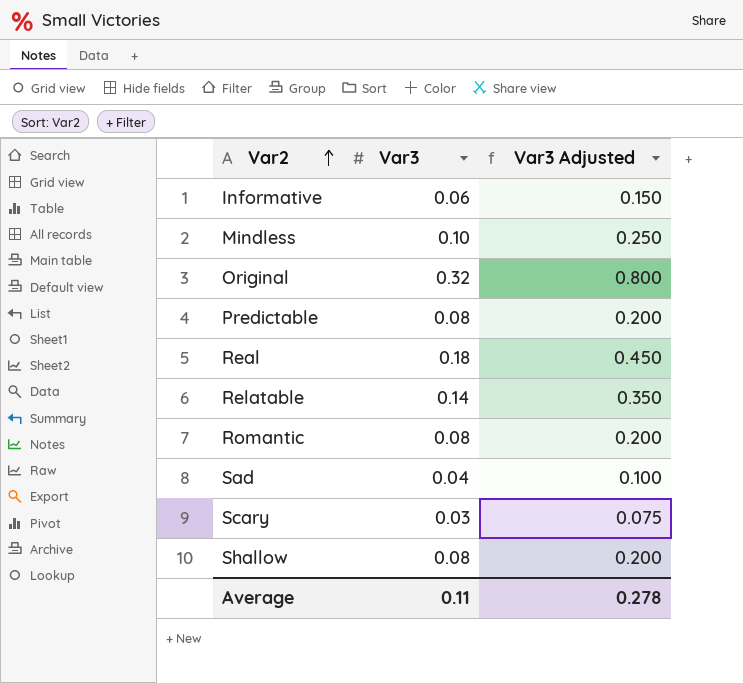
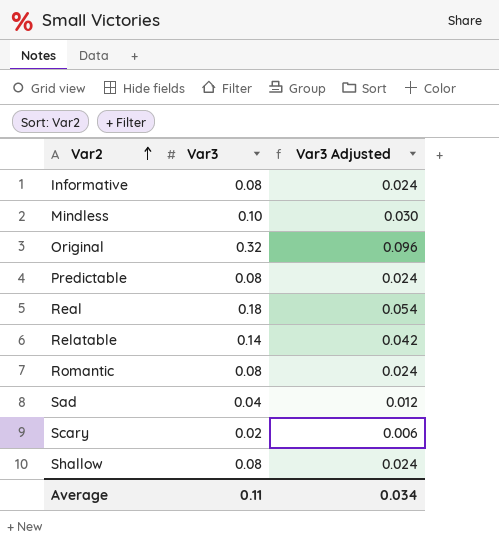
column Var3 Adjusted | formula: [Var3] * 2.5 -> [Var3] * 0.3
Informative | Var3: 0.06 -> 0.08
Scary | Var3: 0.03 -> 0.02
Average | Var3 Adjusted: 0.278 -> 0.034

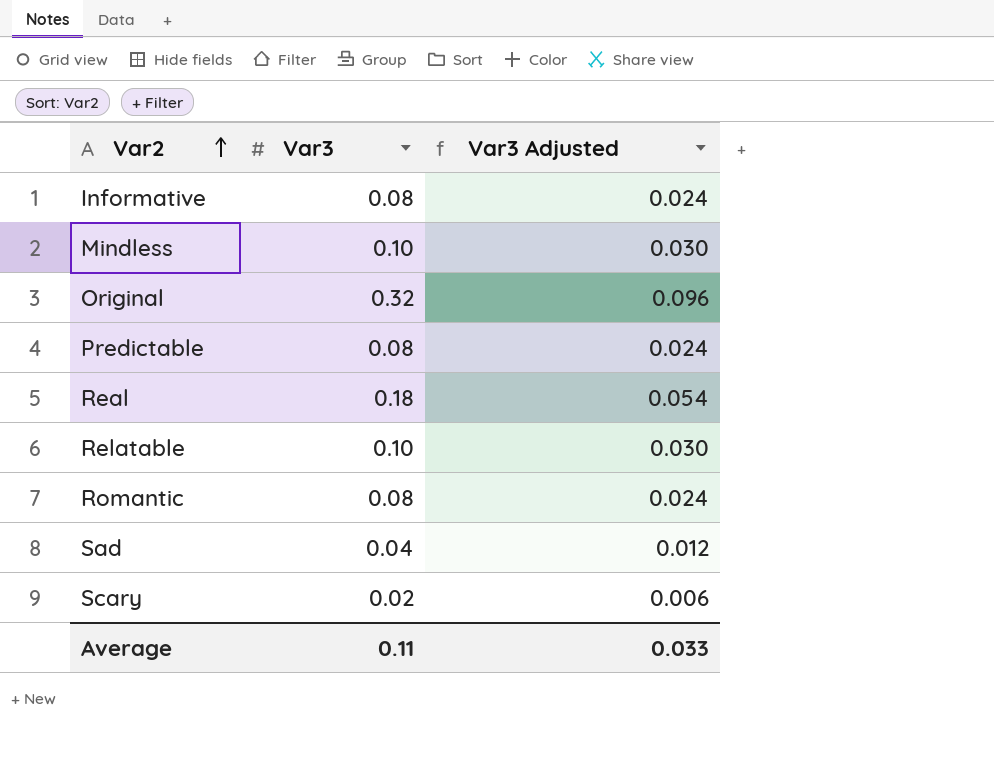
row Shallow: 0.08 | 0.024 -> none
Relatable | Var3: 0.14 -> 0.10
Relatable | Var3 Adjusted: 0.042 -> 0.030
Average | Var3 Adjusted: 0.034 -> 0.033

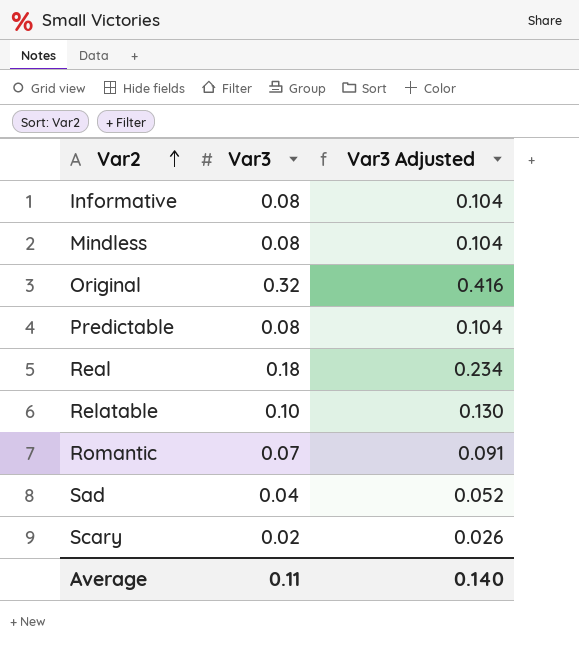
column Var3 Adjusted | formula: [Var3] * 0.3 -> [Var3] * 1.3
Mindless | Var3: 0.10 -> 0.08
Romantic | Var3: 0.08 -> 0.07
Average | Var3 Adjusted: 0.033 -> 0.140

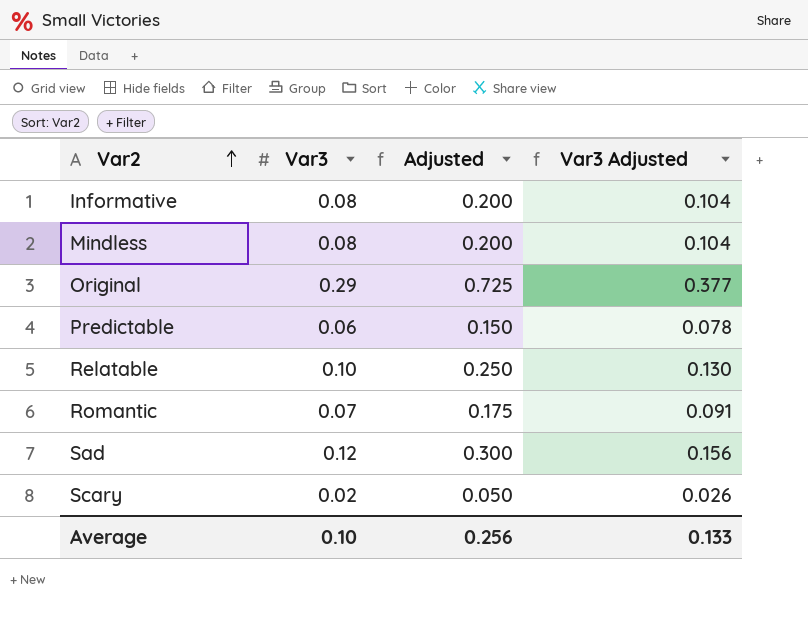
column Adjusted | formula: none -> [Var3] * 2.5
row Real: 0.18 | 0.234 -> none
Original | Var3: 0.32 -> 0.29
Original | Var3 Adjusted: 0.416 -> 0.377
Predictable | Var3: 0.08 -> 0.06
Predictable | Var3 Adjusted: 0.104 -> 0.078
Sad | Var3: 0.04 -> 0.12
Sad | Var3 Adjusted: 0.052 -> 0.156
Average | Var3: 0.11 -> 0.10
Average | Var3 Adjusted: 0.140 -> 0.133

